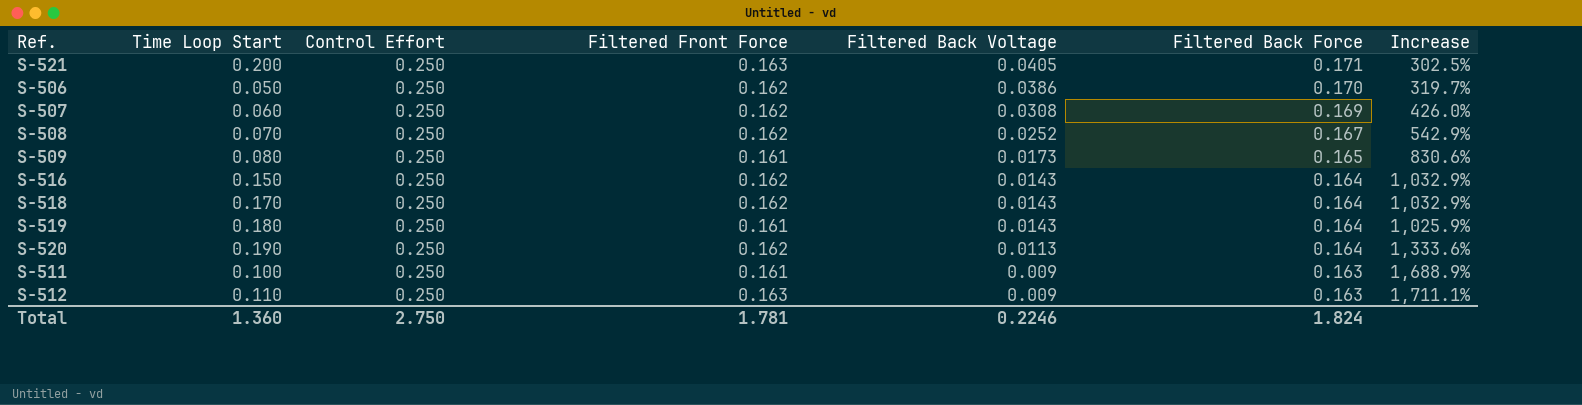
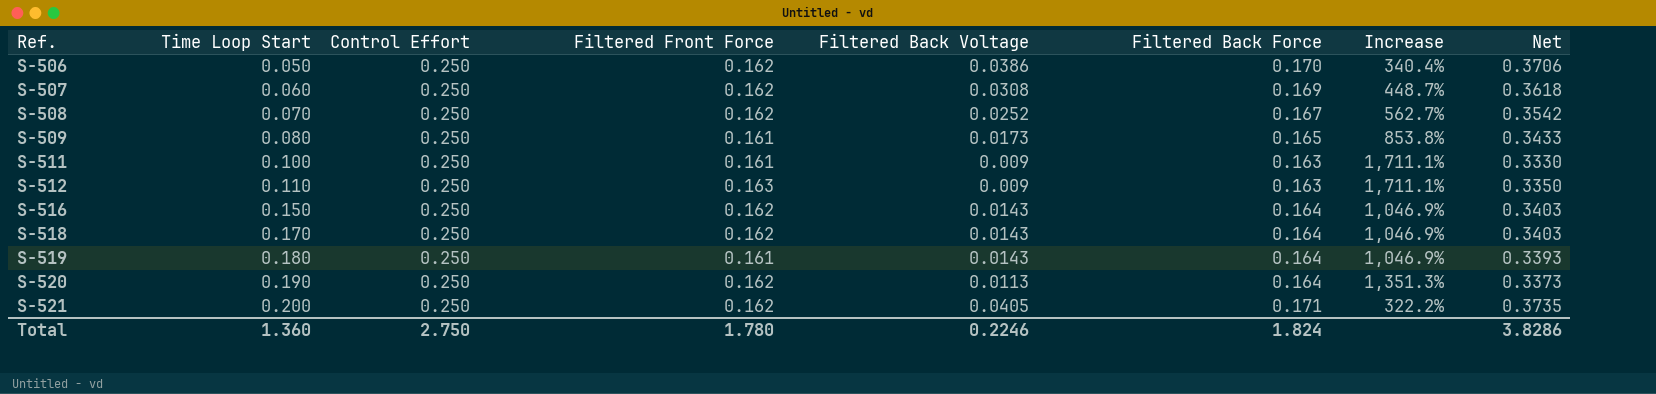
row order: Filtered Back Voltage descending -> Ref. ascending
column Increase | formula: ([Filtered Front Force] - [Filtered Back Voltage]) / [Filtered Back Voltage] -> ([Filtered Back Force] - [Filtered Back Voltage]) / [Filtered Back Voltage]
column Net | formula: none -> [Filtered Front Force] + [Filtered Back Voltage] + [Filtered Back Force]
S-521 | Filtered Front Force: 0.163 -> 0.162
Total | Filtered Front Force: 1.781 -> 1.780

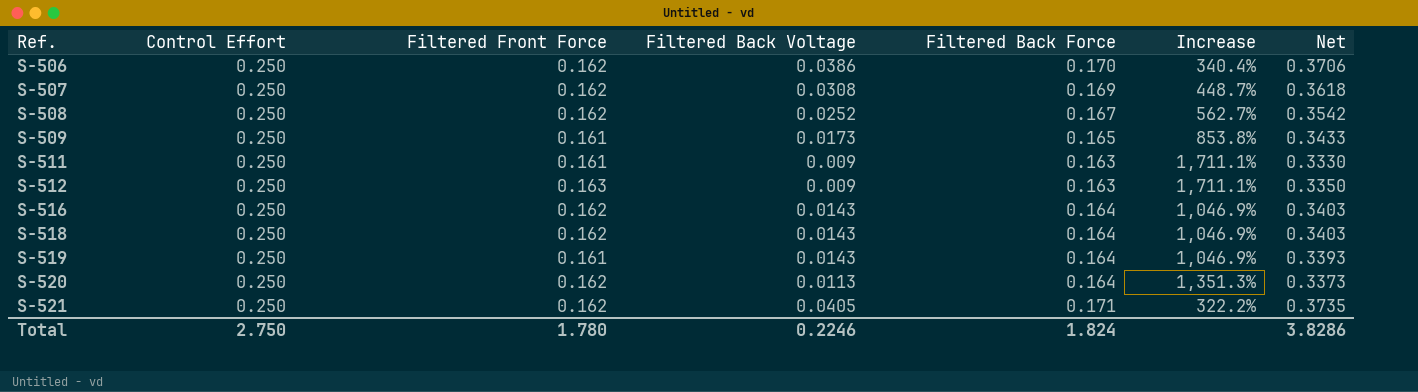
column Time Loop Start | position: 2 -> none

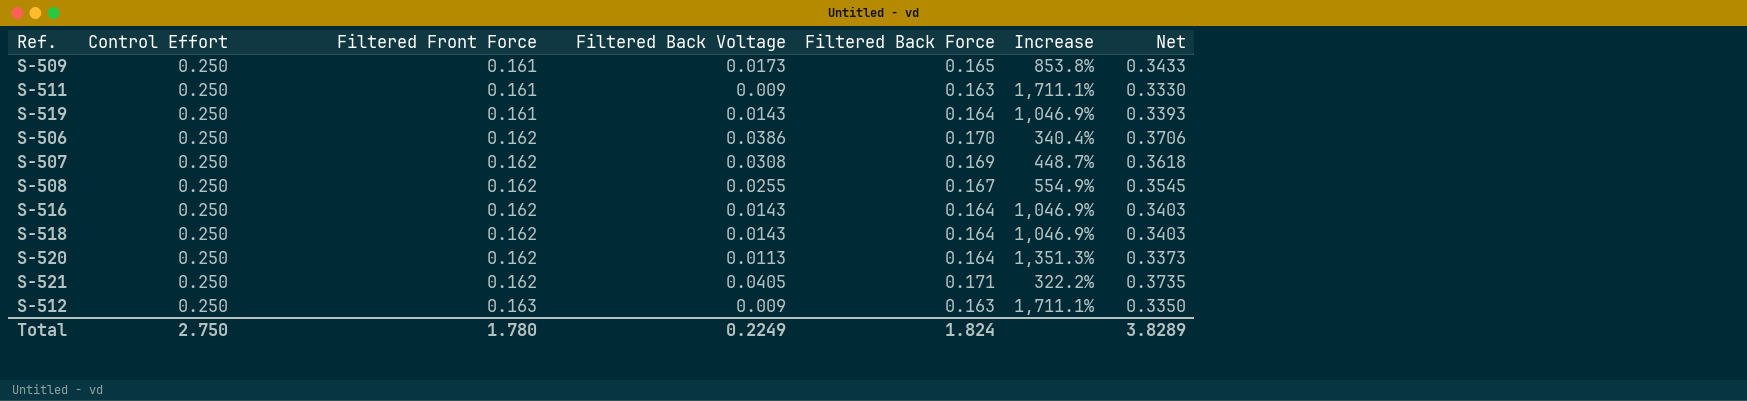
row order: Ref. ascending -> Filtered Front Force ascending
S-508 | Filtered Back Voltage: 0.0252 -> 0.0255
S-508 | Increase: 562.7% -> 554.9%
S-508 | Net: 0.3542 -> 0.3545
Total | Filtered Back Voltage: 0.2246 -> 0.2249
Total | Net: 3.8286 -> 3.8289

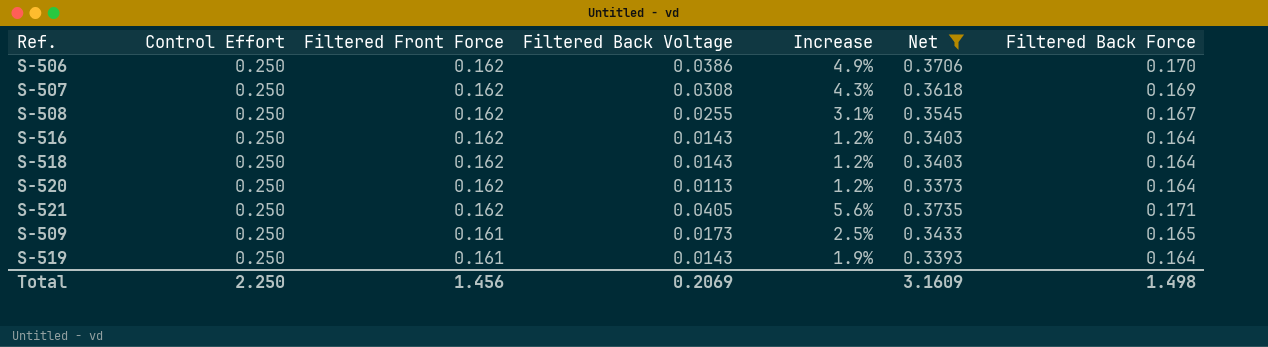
filter: none -> Net >= 0.3373
row order: Filtered Front Force ascending -> Filtered Front Force descending
column Increase | formula: ([Filtered Back Force] - [Filtered Back Voltage]) / [Filtered Back Voltage] -> ([Filtered Back Force] - [Filtered Front Force]) / [Filtered Front Force]
column Filtered Back Force | position: 5 -> 7
Total | Control Effort: 2.750 -> 2.250
Total | Filtered Front Force: 1.780 -> 1.456
Total | Filtered Back Voltage: 0.2249 -> 0.2069
Total | Net: 3.8289 -> 3.1609
Total | Filtered Back Force: 1.824 -> 1.498

